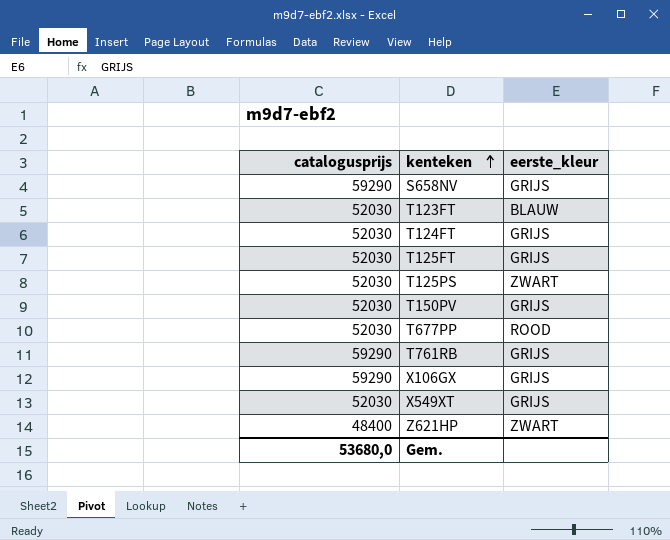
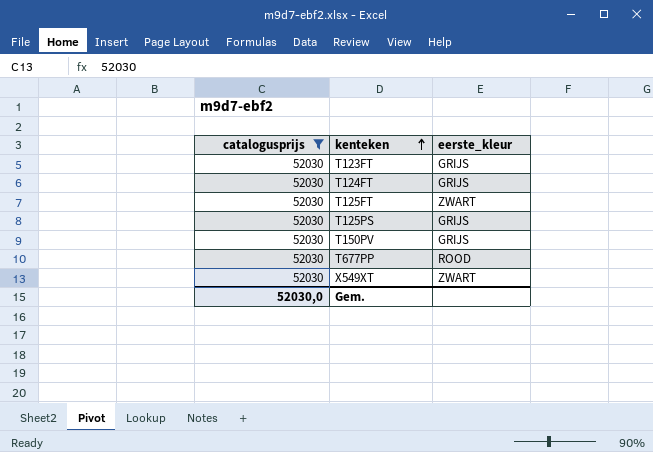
filter: none -> catalogusprijs = 52030
T123FT | eerste_kleur: BLAUW -> GRIJS
T125FT | eerste_kleur: GRIJS -> ZWART
T125PS | eerste_kleur: ZWART -> GRIJS
X549XT | eerste_kleur: GRIJS -> ZWART
Gem. | catalogusprijs: 53680,0 -> 52030,0

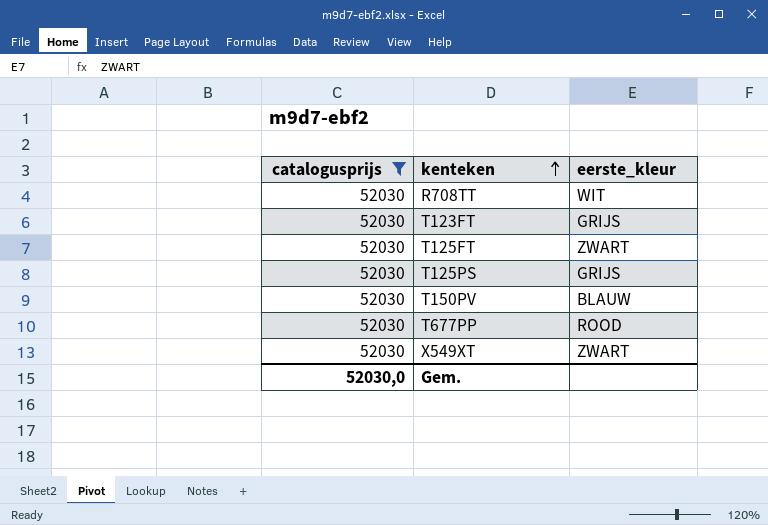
row T124FT: 52030 | GRIJS -> none
row R708TT: none -> 52030 | WIT
T150PV | eerste_kleur: GRIJS -> BLAUW

